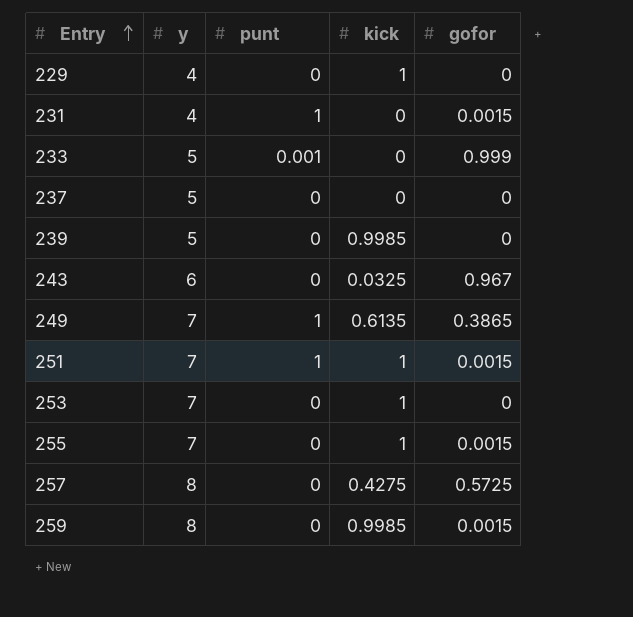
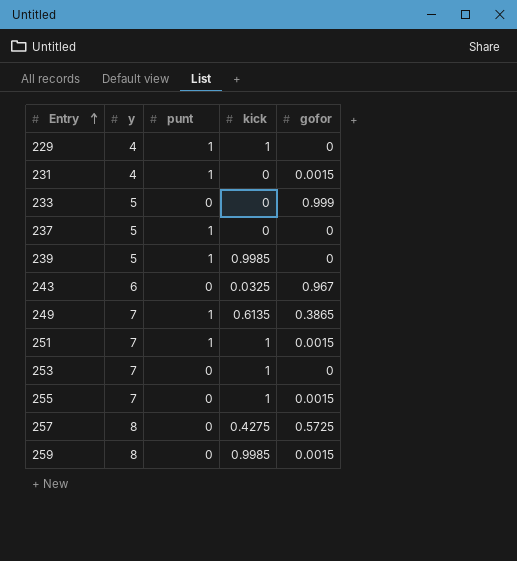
229 | punt: 0 -> 1
233 | punt: 0.001 -> 0
237 | punt: 0 -> 1
239 | punt: 0 -> 1

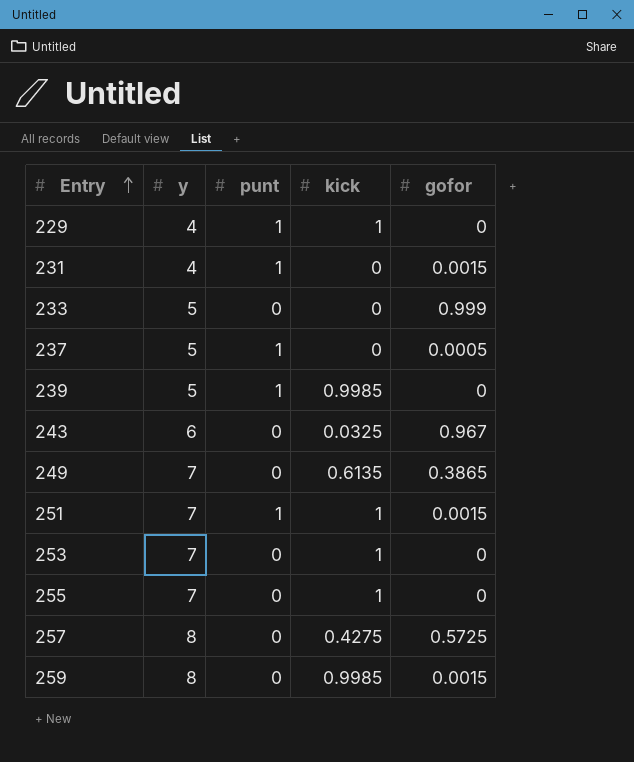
237 | gofor: 0 -> 0.0005
249 | punt: 1 -> 0
255 | gofor: 0.0015 -> 0

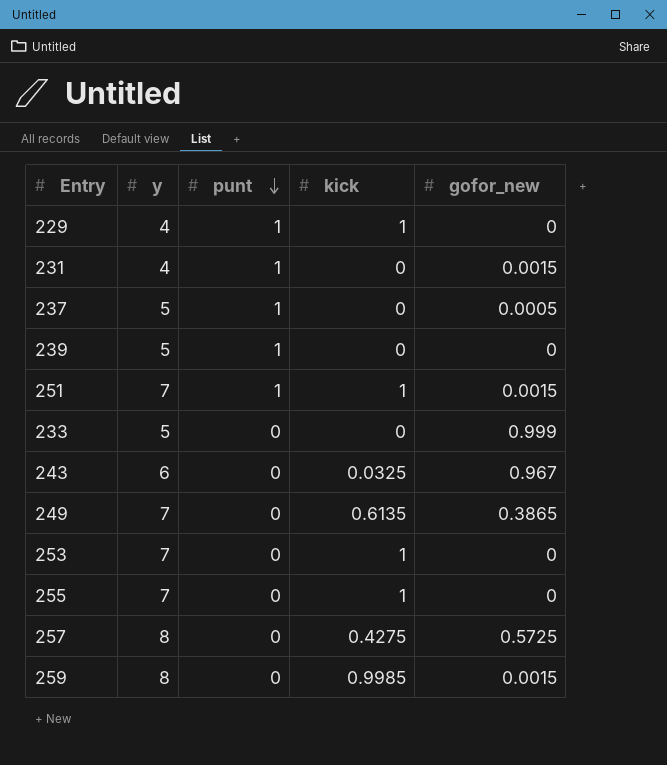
row order: Entry ascending -> punt descending
column name: gofor -> gofor_new
239 | kick: 0.9985 -> 0

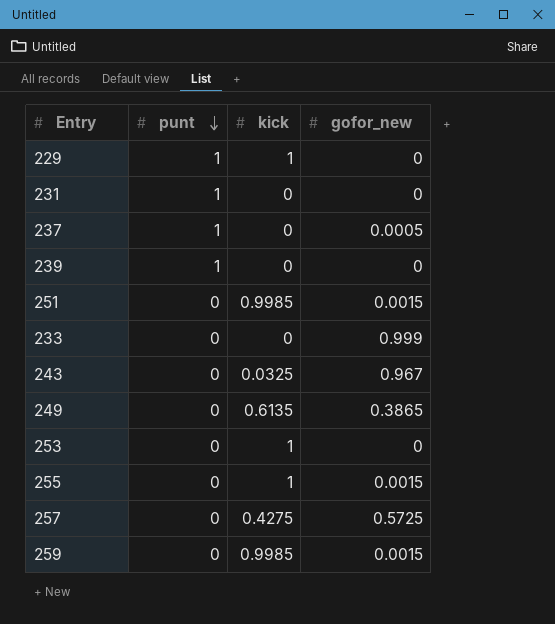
column y | position: 2 -> none
231 | gofor_new: 0.0015 -> 0
251 | punt: 1 -> 0
251 | kick: 1 -> 0.9985
255 | gofor_new: 0 -> 0.0015

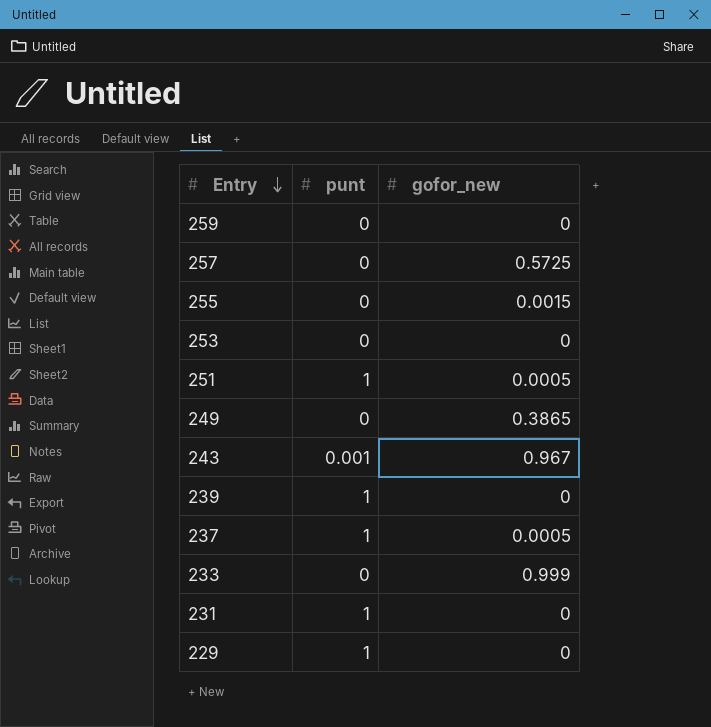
row order: punt descending -> Entry descending
column kick | position: 3 -> none
259 | gofor_new: 0.0015 -> 0
251 | punt: 0 -> 1
251 | gofor_new: 0.0015 -> 0.0005
243 | punt: 0 -> 0.001

